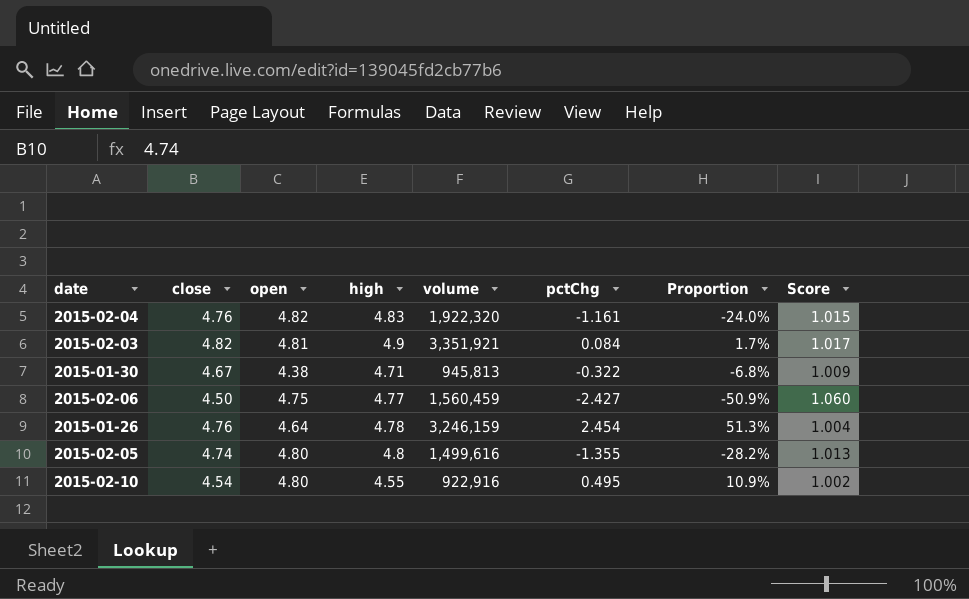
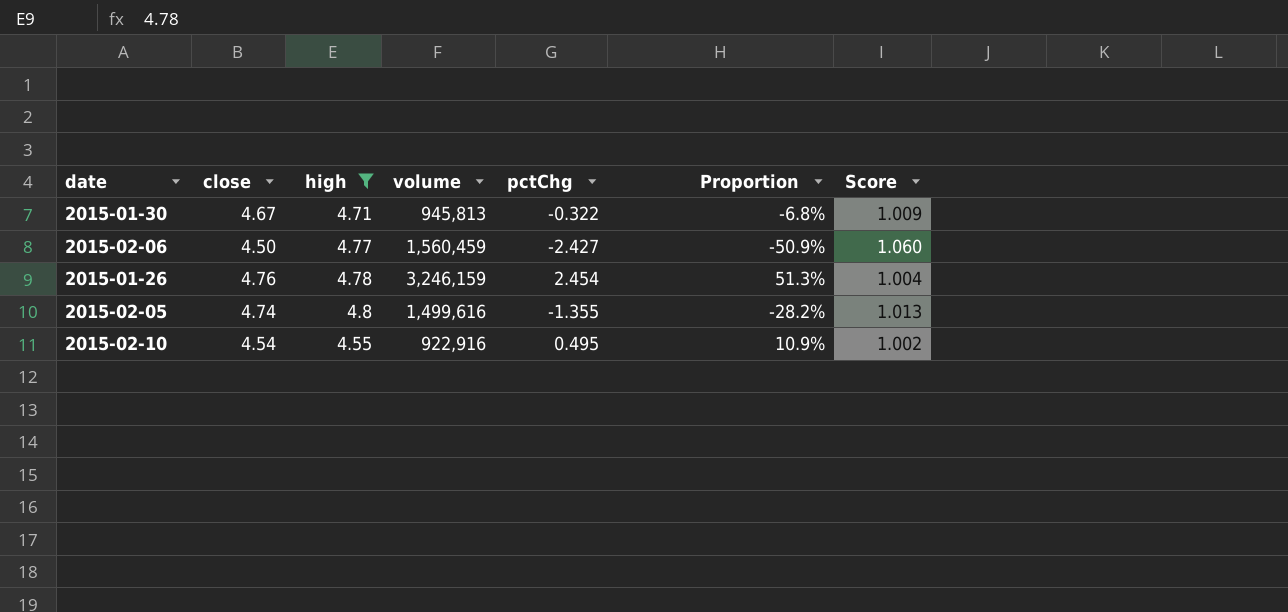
filter: none -> high <= 4.8
column open | position: 3 -> none

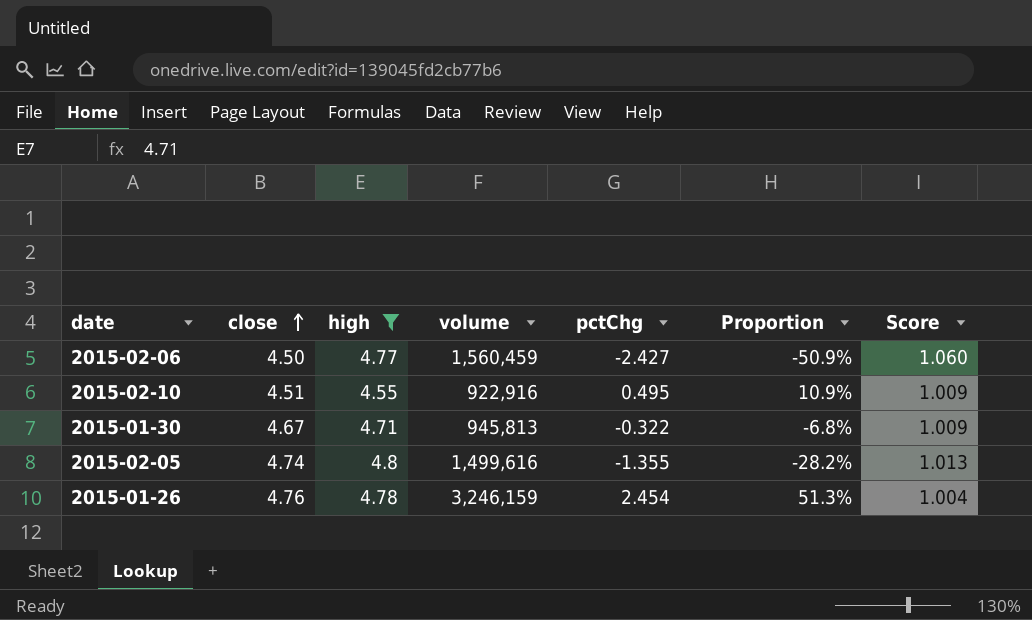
row order: none -> close ascending
2015-02-10 | close: 4.54 -> 4.51
2015-02-10 | Score: 1.002 -> 1.009

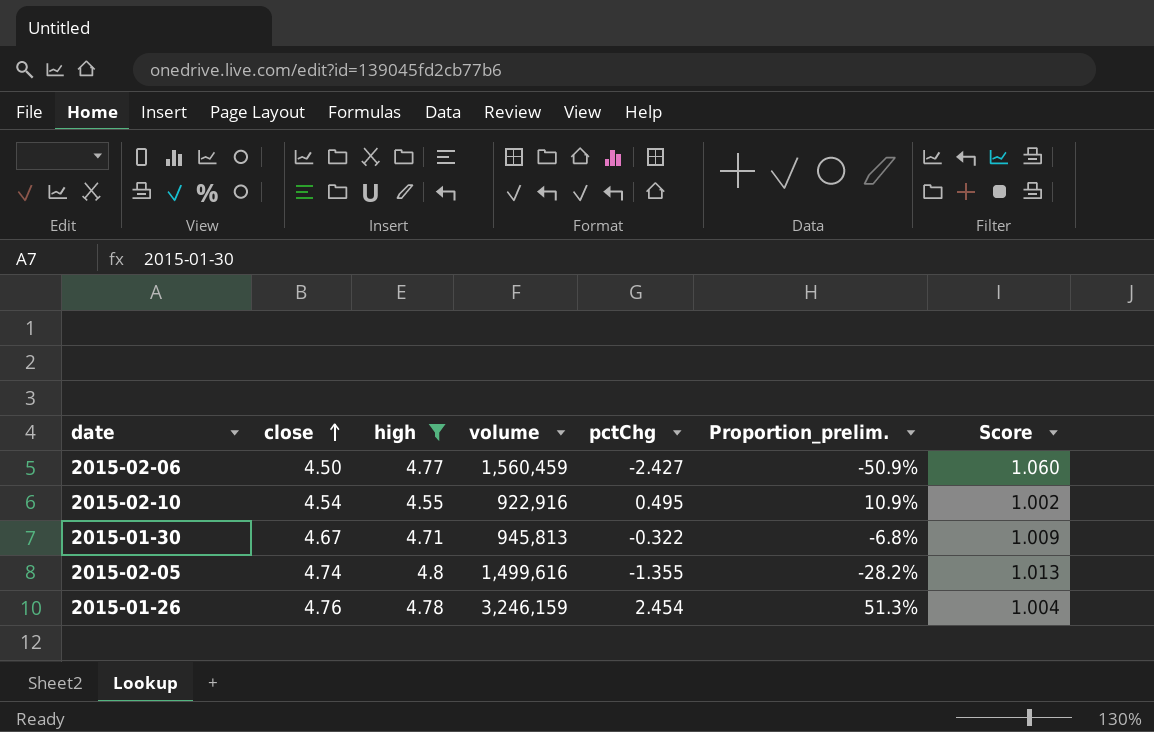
column name: Proportion -> Proportion_prelim.
2015-02-10 | close: 4.51 -> 4.54
2015-02-10 | Score: 1.009 -> 1.002

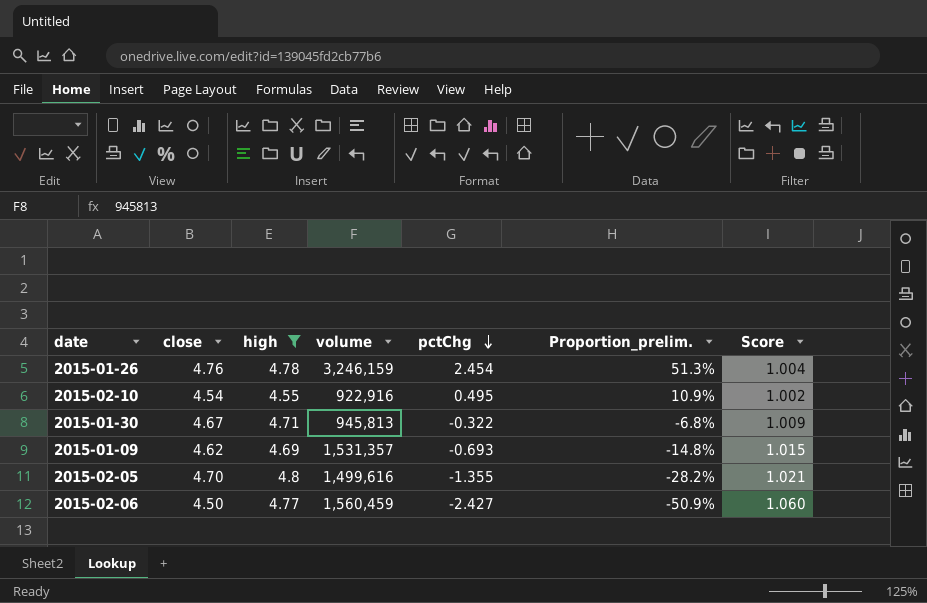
row order: close ascending -> pctChg descending
row 2015-01-09: none -> 4.62 | 4.69 | 1,531,357 | -0.693 | -14.8% | 1.015
2015-02-05 | close: 4.74 -> 4.70
2015-02-05 | Score: 1.013 -> 1.021

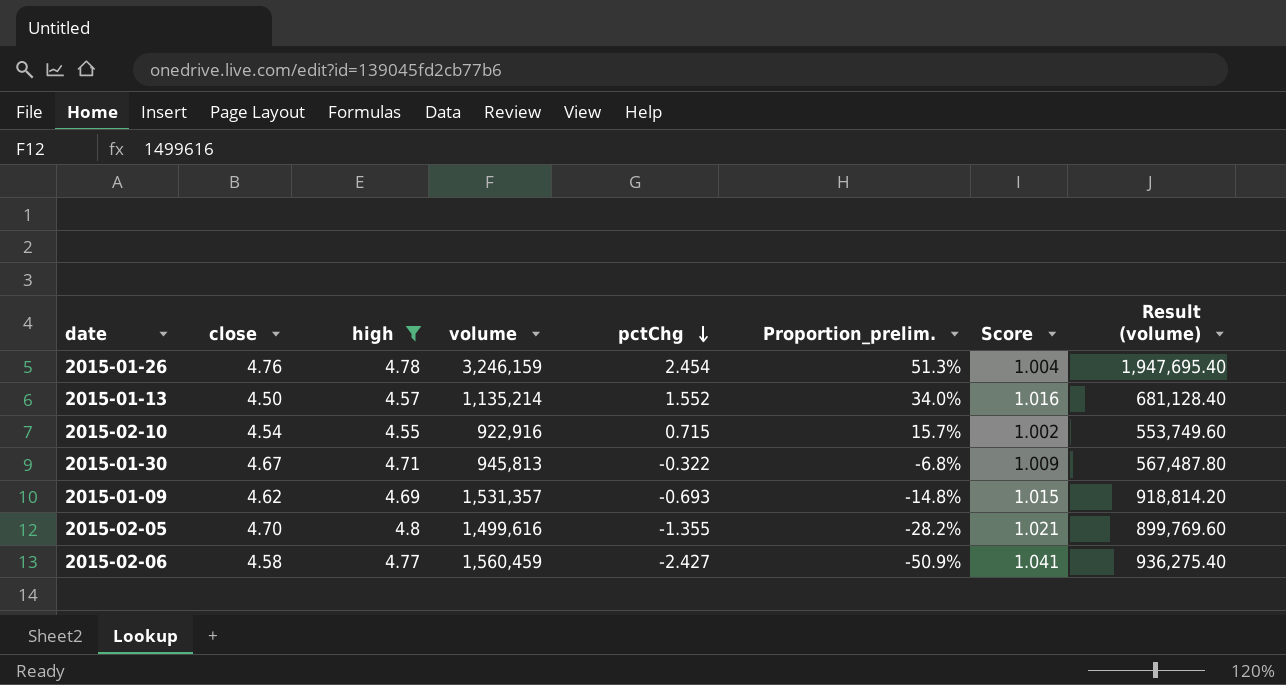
column Result (volume) | formula: none -> [volume] * 0.6
row 2015-01-13: none -> 4.50 | 4.57 | 1,135,214 | 1.552 | 34.0% | 1.016 | 681,128.40
2015-02-10 | pctChg: 0.495 -> 0.715
2015-02-10 | Proportion_prelim.: 10.9% -> 15.7%
2015-02-06 | close: 4.50 -> 4.58
2015-02-06 | Score: 1.060 -> 1.041

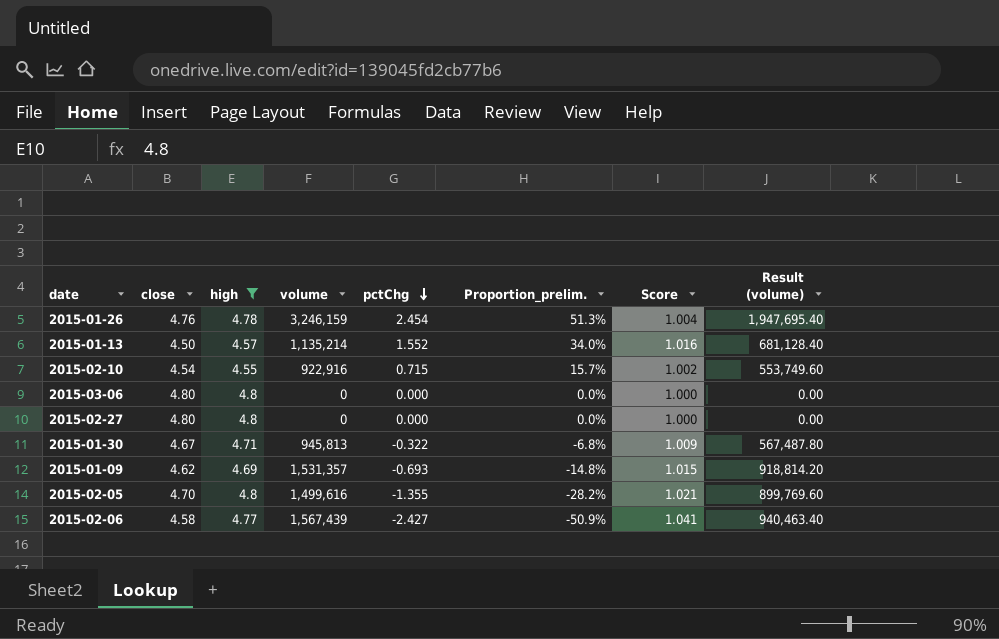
row 2015-03-06: none -> 4.80 | 4.8 | 0 | 0.000 | 0.0% | 1.000 | 0.00
row 2015-02-27: none -> 4.80 | 4.8 | 0 | 0.000 | 0.0% | 1.000 | 0.00
2015-02-06 | volume: 1,560,459 -> 1,567,439
2015-02-06 | Result (volume): 936,275.40 -> 940,463.40

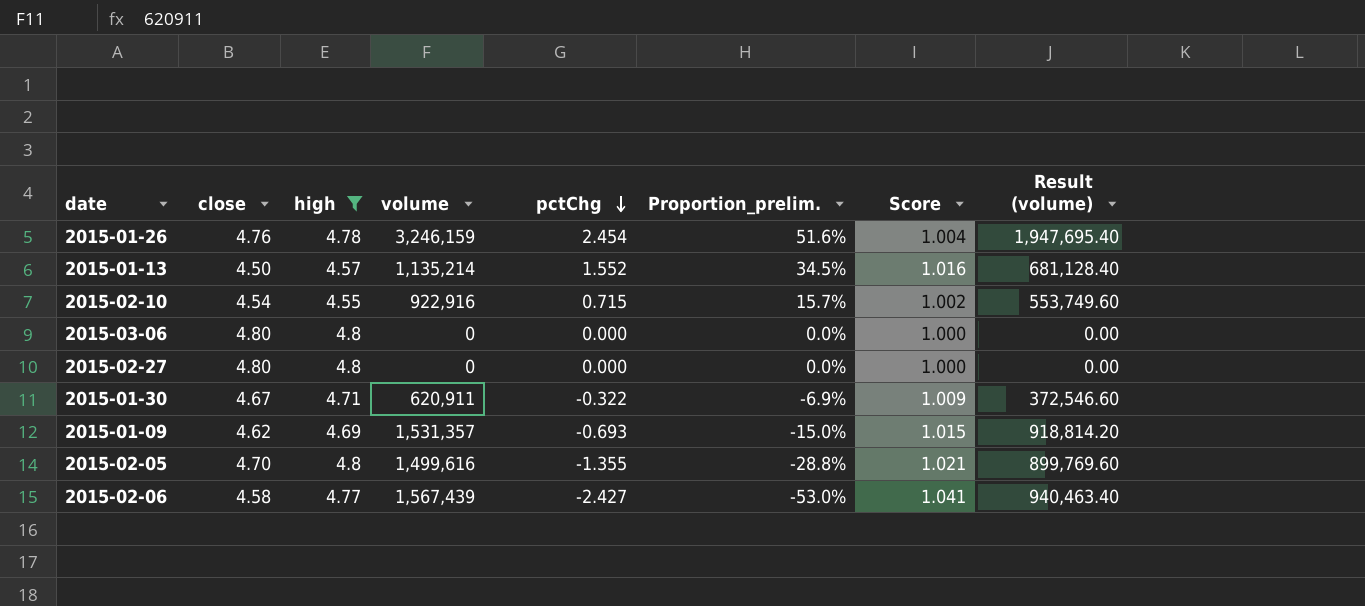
column Proportion_prelim. | formula: [pctChg] / [high] -> [pctChg] / [close]
2015-01-30 | volume: 945,813 -> 620,911
2015-01-30 | Result (volume): 567,487.80 -> 372,546.60

